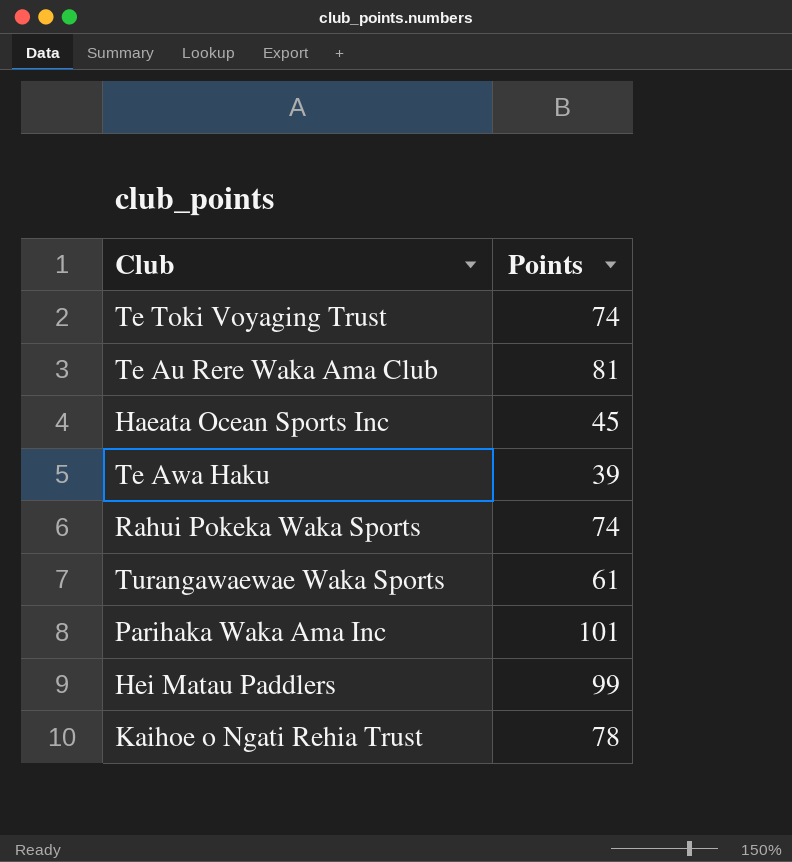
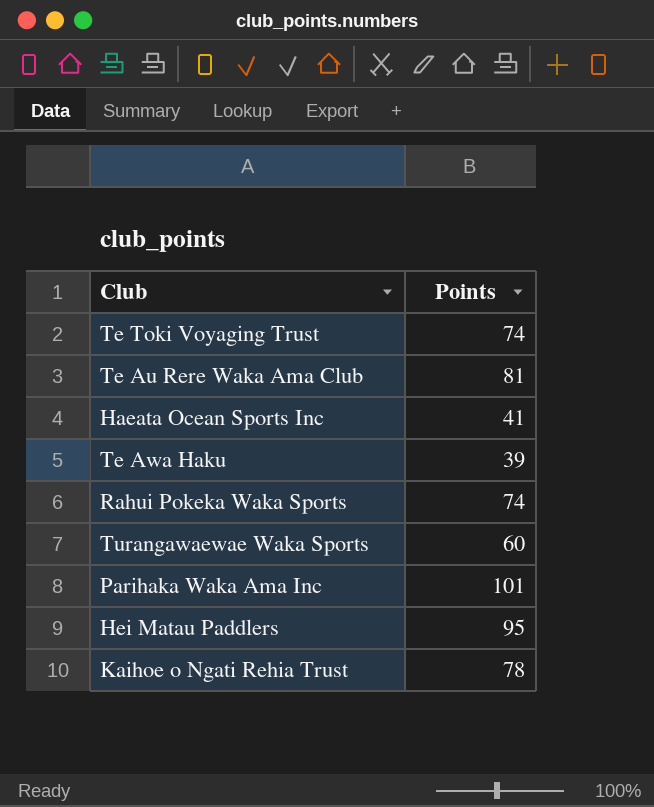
Haeata Ocean Sports Inc | Points: 45 -> 41
Turangawaewae Waka Sports | Points: 61 -> 60
Hei Matau Paddlers | Points: 99 -> 95

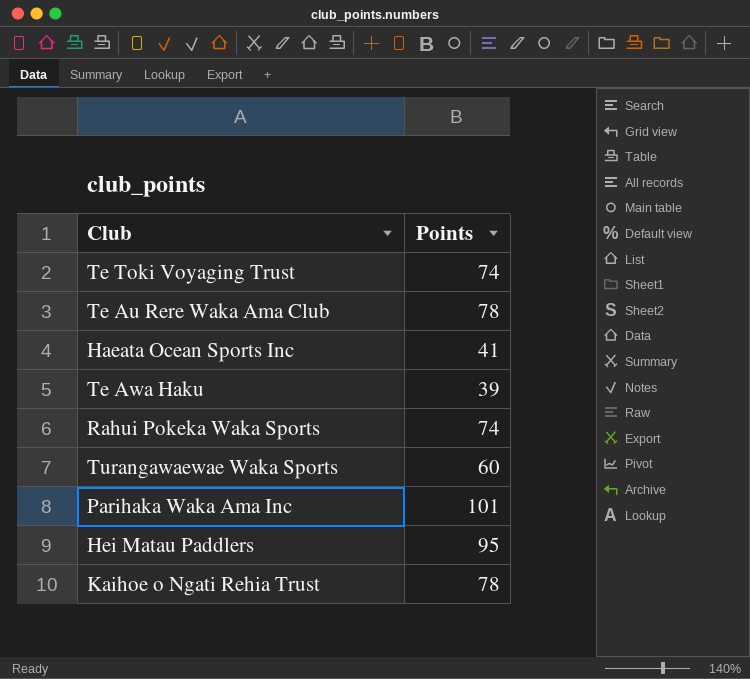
Te Au Rere Waka Ama Club | Points: 81 -> 78

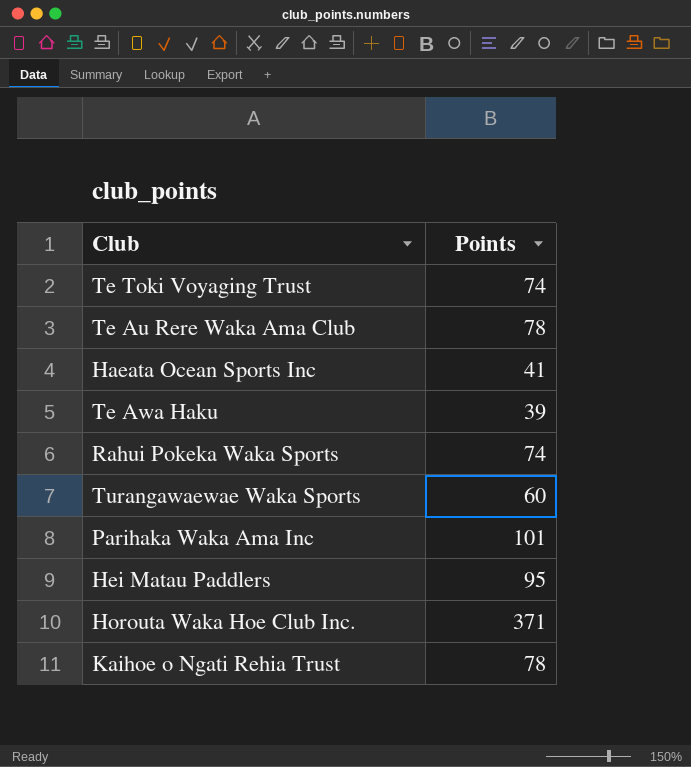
row Horouta Waka Hoe Club Inc.: none -> 371

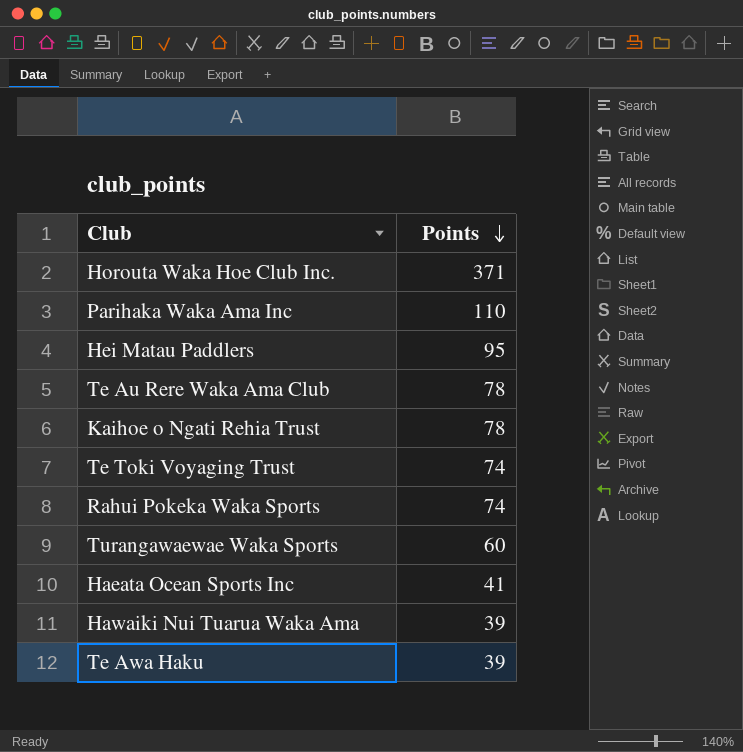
row order: none -> Points descending
Parihaka Waka Ama Inc | Points: 101 -> 110
row Hawaiki Nui Tuarua Waka Ama: none -> 39

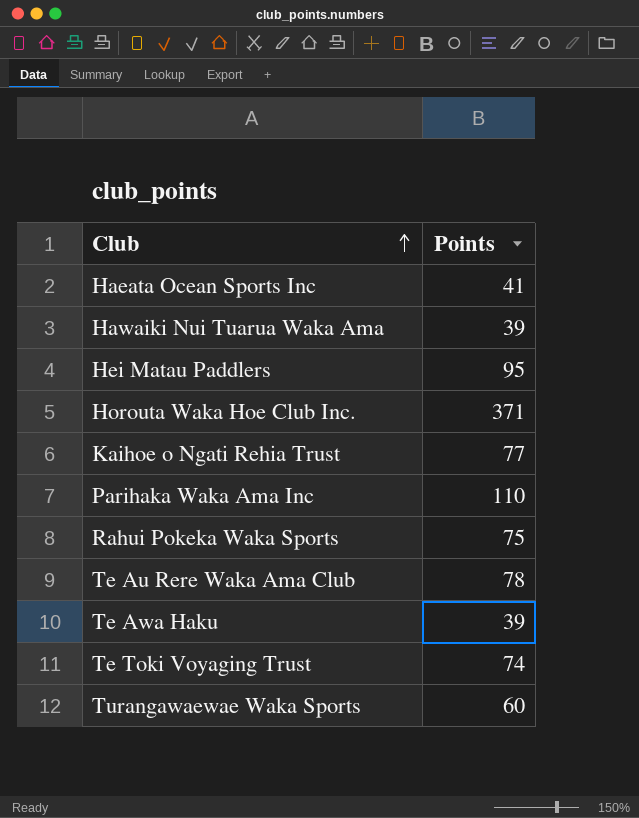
row order: Points descending -> Club ascending
Kaihoe o Ngati Rehia Trust | Points: 78 -> 77
Rahui Pokeka Waka Sports | Points: 74 -> 75

